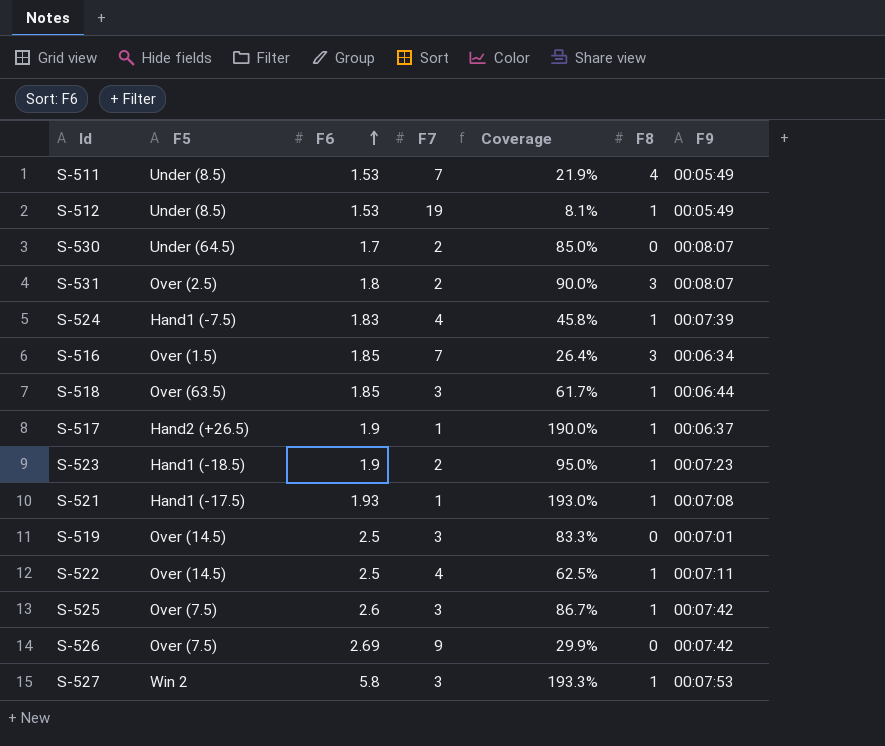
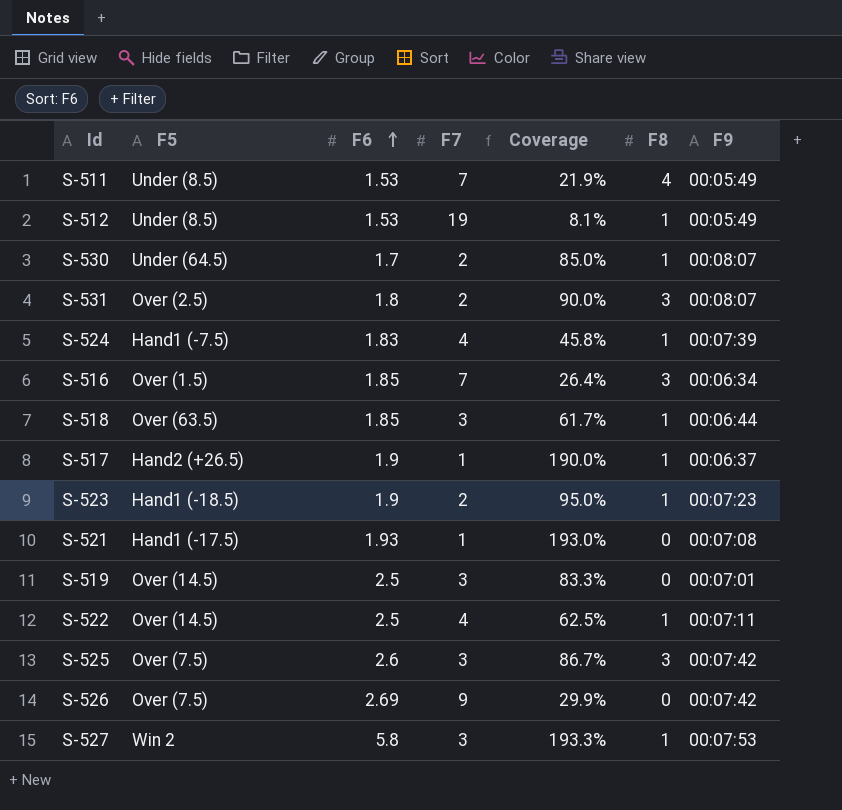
S-530 | F8: 0 -> 1
S-521 | F8: 1 -> 0
S-525 | F8: 1 -> 3

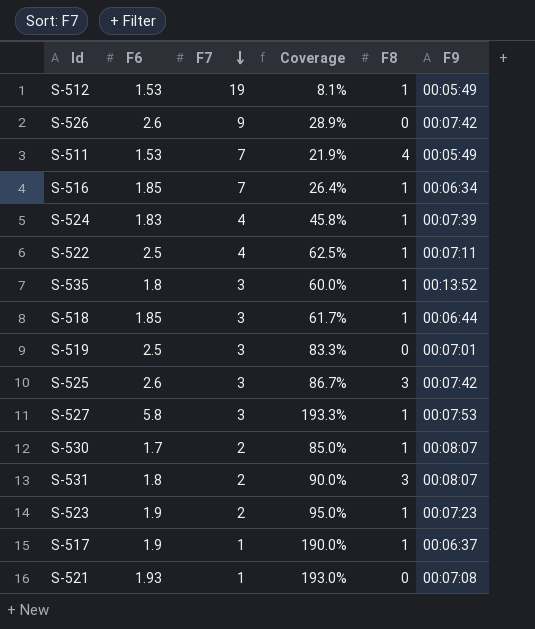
row order: F6 ascending -> F7 descending
column F5 | position: 2 -> none
S-526 | F6: 2.69 -> 2.6
S-526 | Coverage: 29.9% -> 28.9%
S-516 | F8: 3 -> 1
row S-535: none -> 1.8 | 3 | 60.0% | 1 | 00:13:52

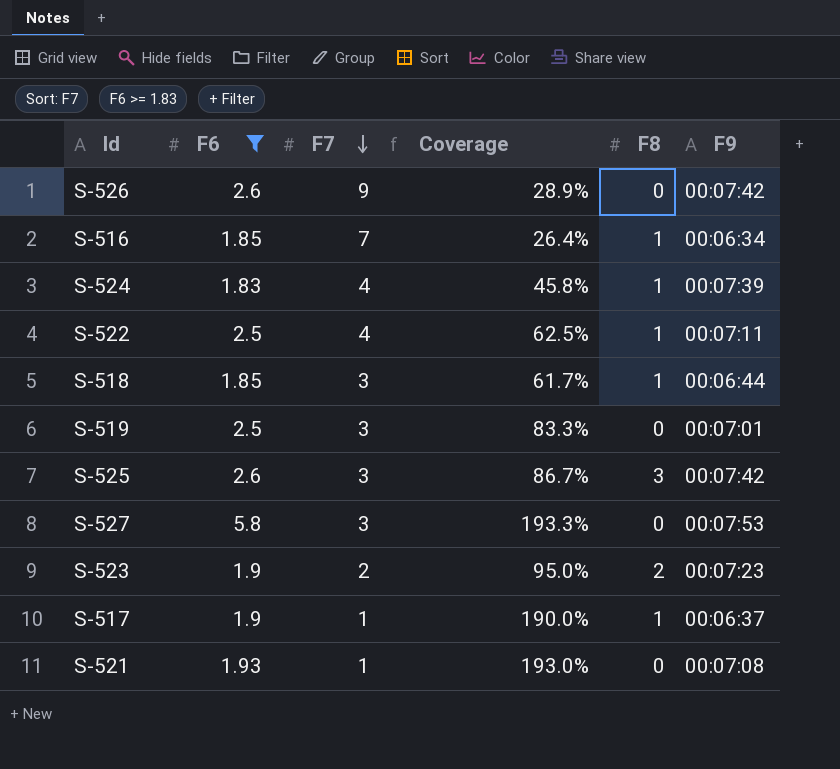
filter: none -> F6 >= 1.83
S-527 | F8: 1 -> 0
S-523 | F8: 1 -> 2

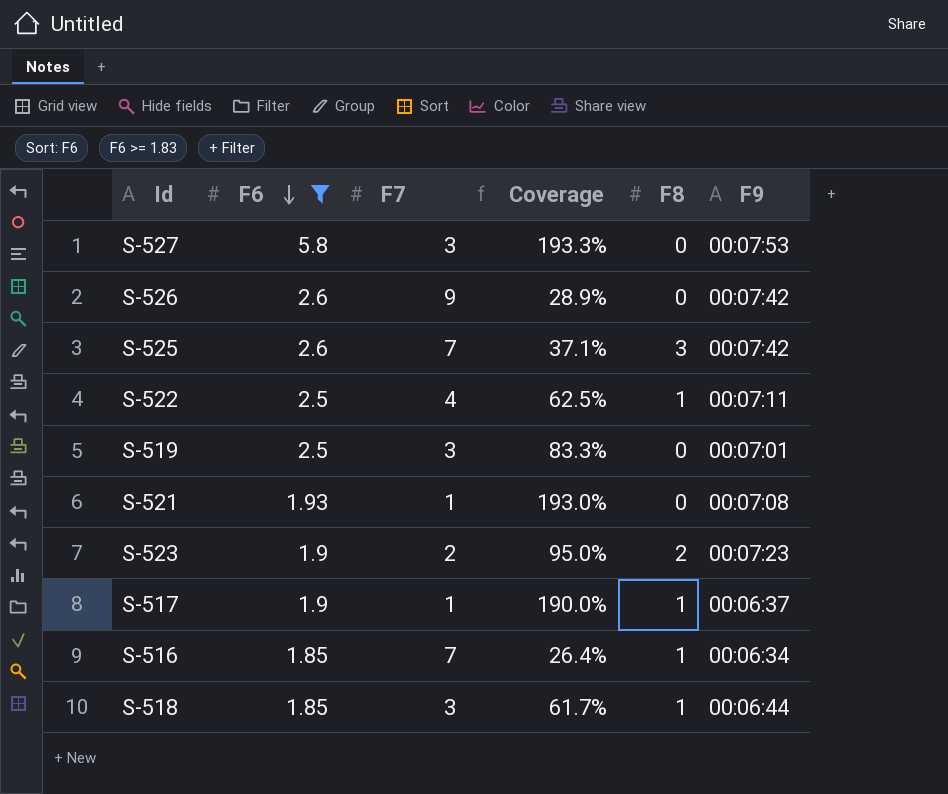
row order: F7 descending -> F6 descending
row S-524: 1.83 | 4 | 45.8% | 1 | 00:07:39 -> none
S-525 | F7: 3 -> 7
S-525 | Coverage: 86.7% -> 37.1%

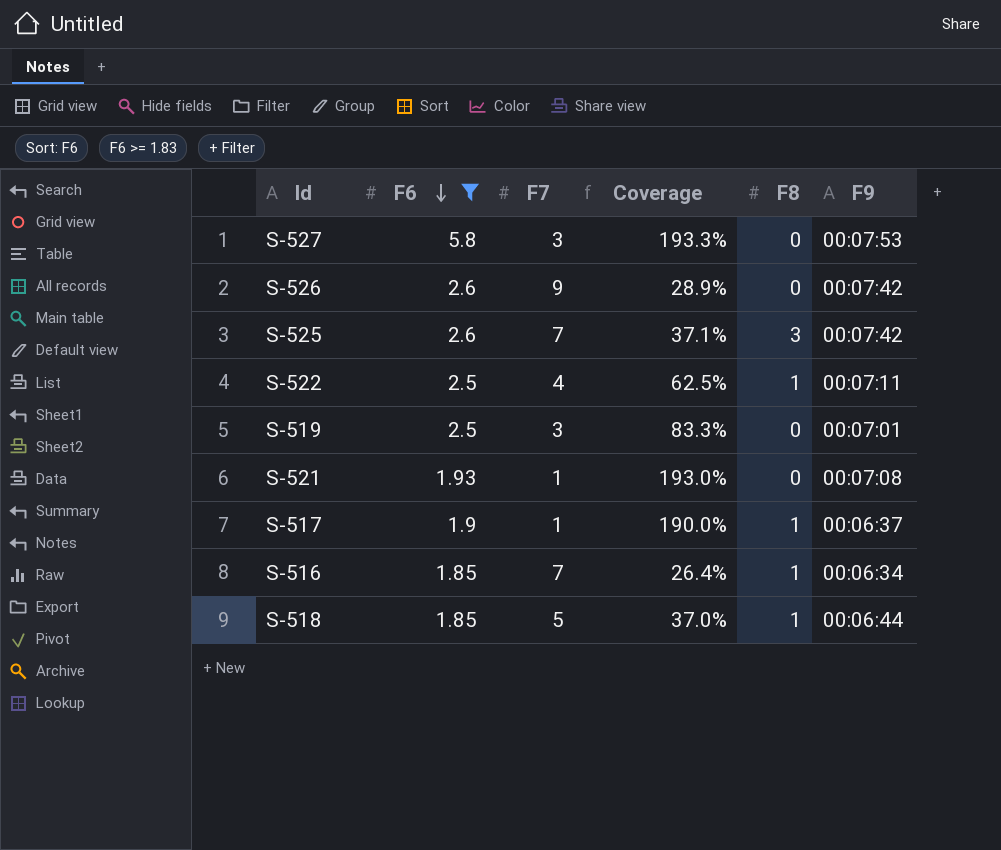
row S-523: 1.9 | 2 | 95.0% | 2 | 00:07:23 -> none
S-518 | F7: 3 -> 5
S-518 | Coverage: 61.7% -> 37.0%

